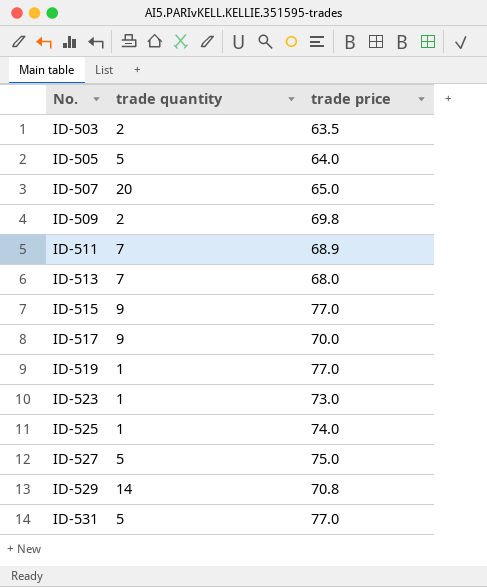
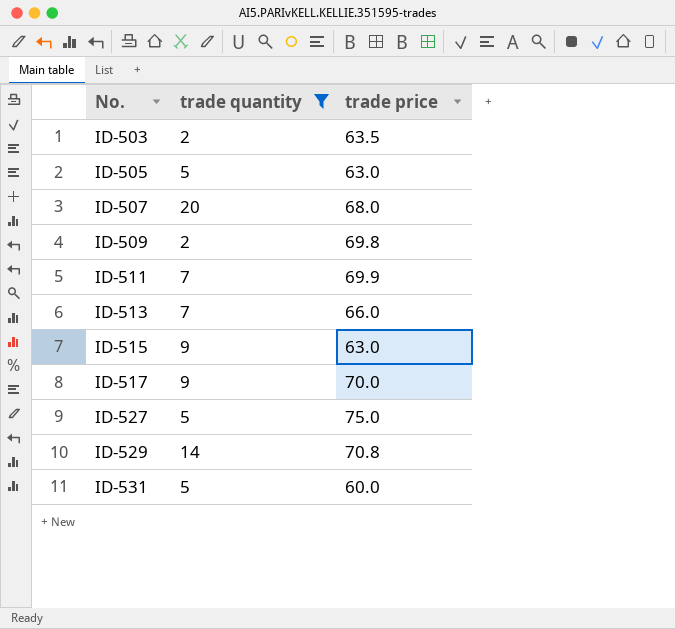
filter: none -> trade quantity != 1
ID-505 | trade price: 64.0 -> 63.0
ID-507 | trade price: 65.0 -> 68.0
ID-511 | trade price: 68.9 -> 69.9
ID-513 | trade price: 68.0 -> 66.0
ID-515 | trade price: 77.0 -> 63.0
ID-531 | trade price: 77.0 -> 60.0

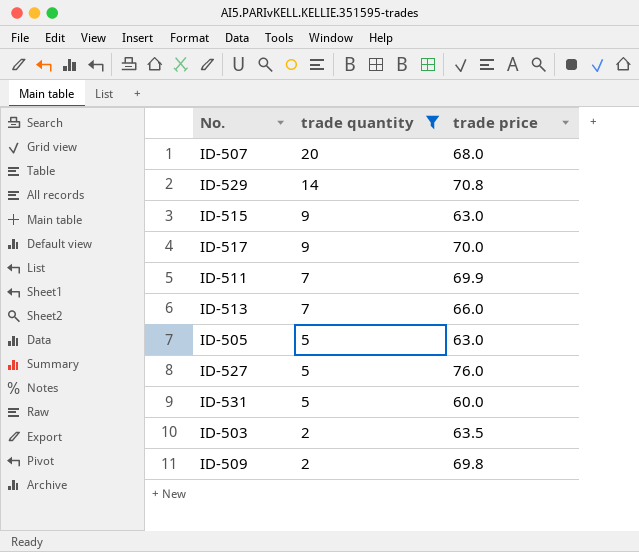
row order: No. ascending -> trade quantity descending
ID-527 | trade price: 75.0 -> 76.0

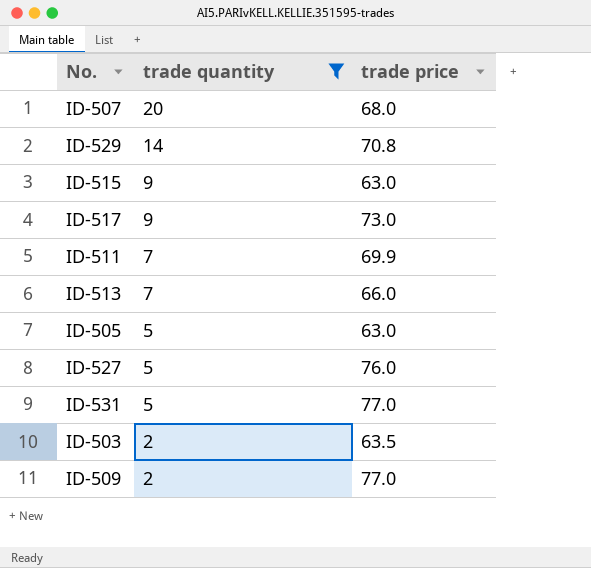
ID-517 | trade price: 70.0 -> 73.0
ID-531 | trade price: 60.0 -> 77.0
ID-509 | trade price: 69.8 -> 77.0

